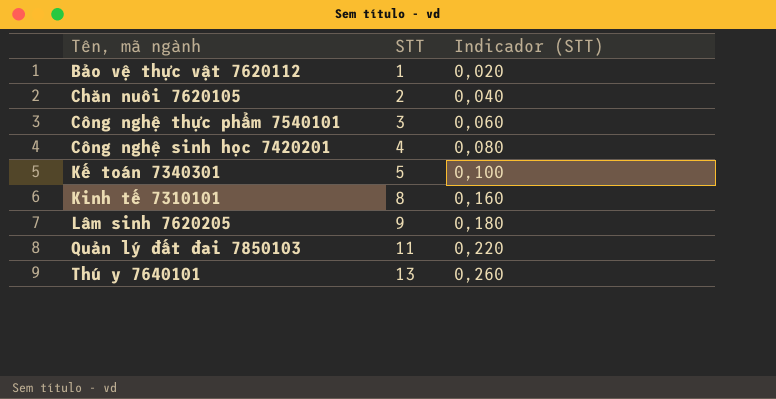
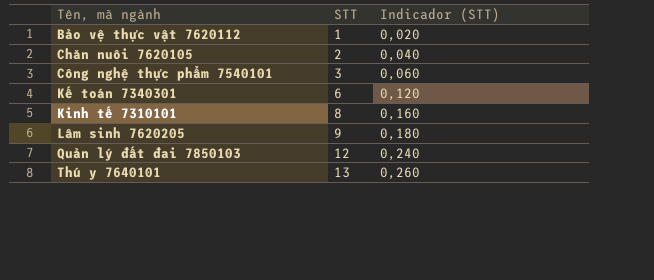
row Công nghệ sinh học 7420201: 4 | 0,080 -> none
Kế toán 7340301 | STT: 5 -> 6
Kế toán 7340301 | Indicador (STT): 0,100 -> 0,120
Quản lý đất đai 7850103 | STT: 11 -> 12
Quản lý đất đai 7850103 | Indicador (STT): 0,220 -> 0,240

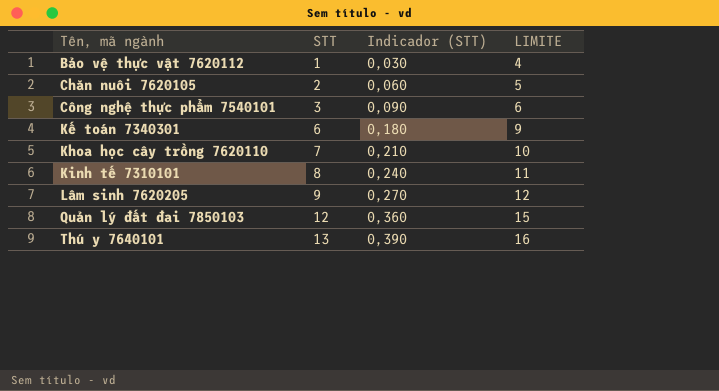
column Indicador (STT) | formula: [STT] * 0,02 -> [STT] * 0,03
column LIMITE | formula: none -> [STT] + 3
row Khoa học cây trồng 7620110: none -> 7 | 0,210 | 10

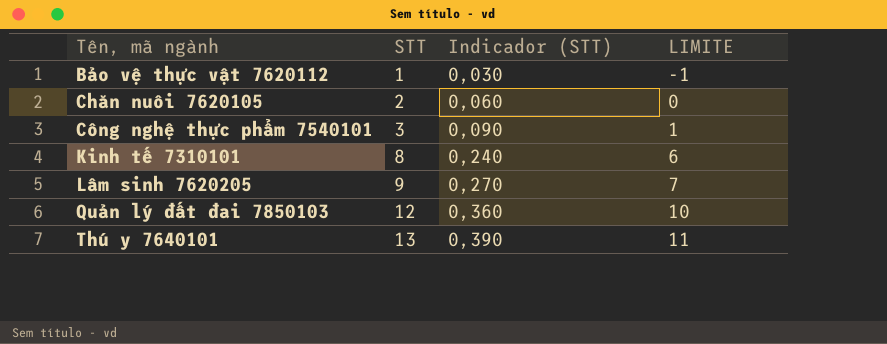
column LIMITE | formula: [STT] + 3 -> [STT] - 2
row Kế toán 7340301: 6 | 0,180 | 9 -> none
row Khoa học cây trồng 7620110: 7 | 0,210 | 10 -> none

